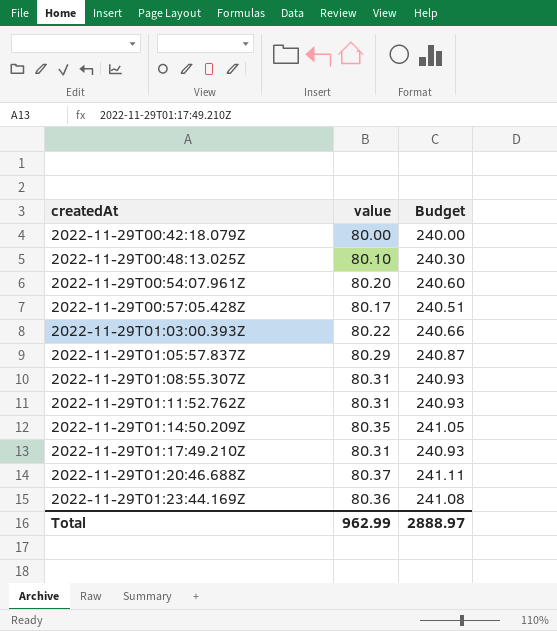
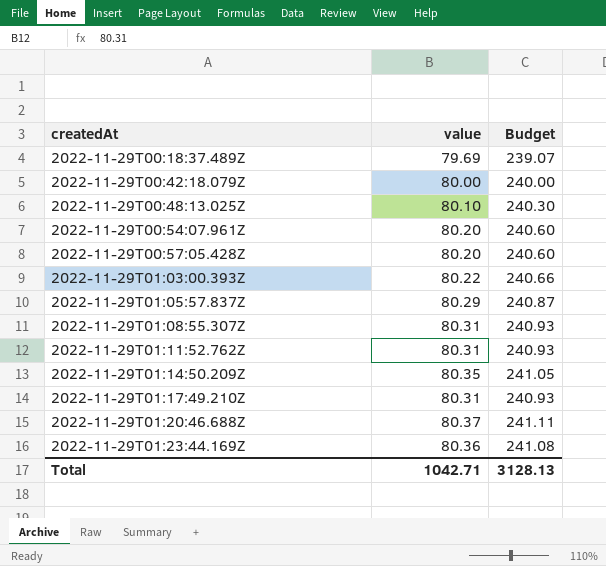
row 2022-11-29T00:18:37.489Z: none -> 79.69 | 239.07
2022-11-29T00:57:05.428Z | value: 80.17 -> 80.20
2022-11-29T00:57:05.428Z | Budget: 240.51 -> 240.60
Total | value: 962.99 -> 1042.71
Total | Budget: 2888.97 -> 3128.13

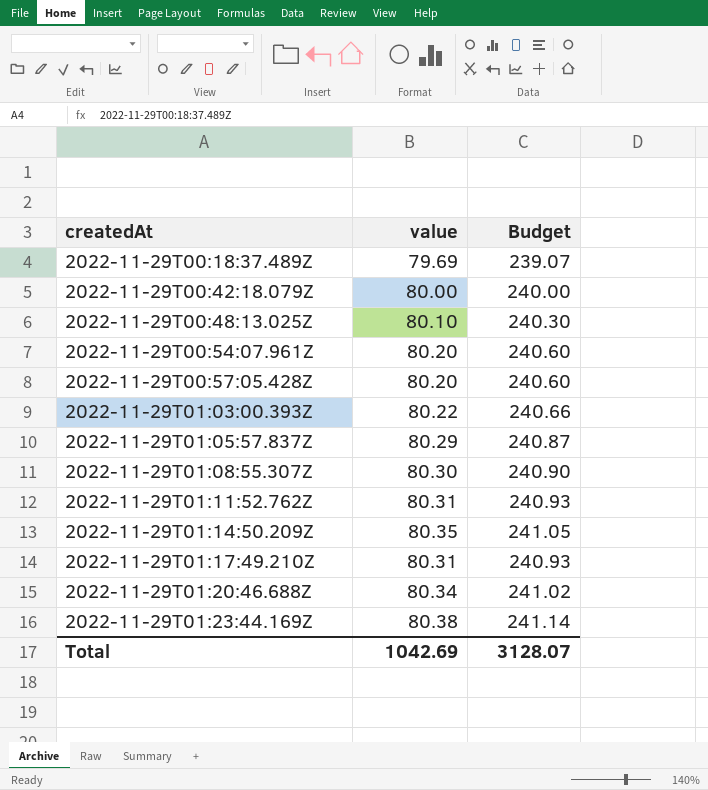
2022-11-29T01:08:55.307Z | value: 80.31 -> 80.30
2022-11-29T01:08:55.307Z | Budget: 240.93 -> 240.90
2022-11-29T01:20:46.688Z | value: 80.37 -> 80.34
2022-11-29T01:20:46.688Z | Budget: 241.11 -> 241.02
2022-11-29T01:23:44.169Z | value: 80.36 -> 80.38
2022-11-29T01:23:44.169Z | Budget: 241.08 -> 241.14
Total | value: 1042.71 -> 1042.69
Total | Budget: 3128.13 -> 3128.07

